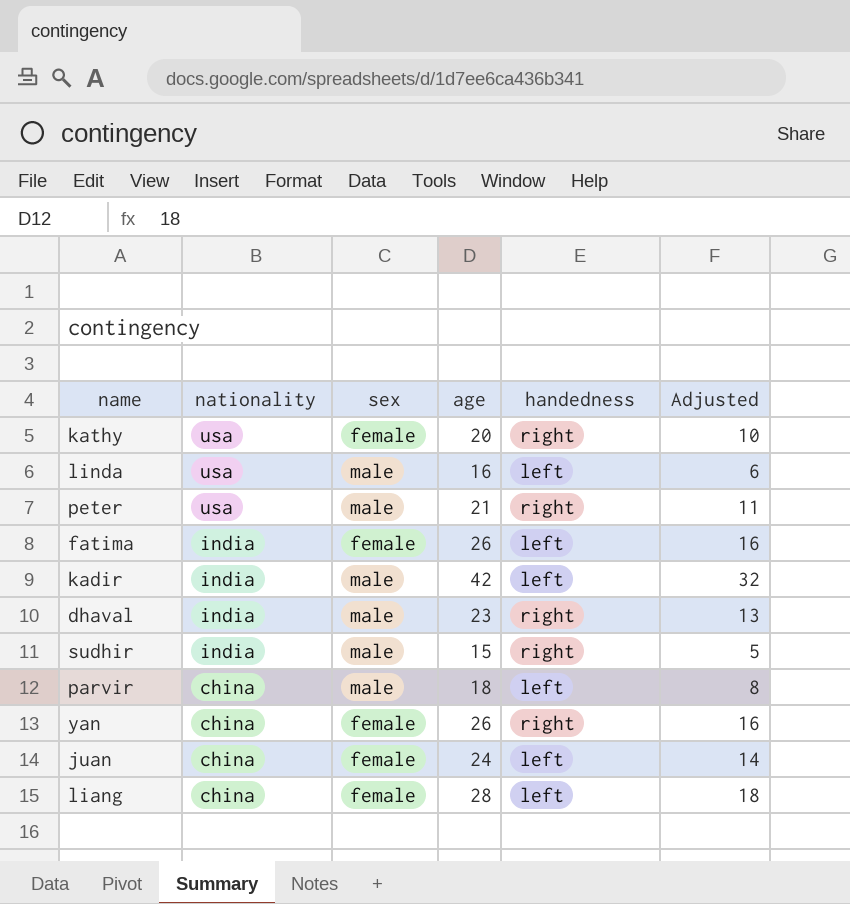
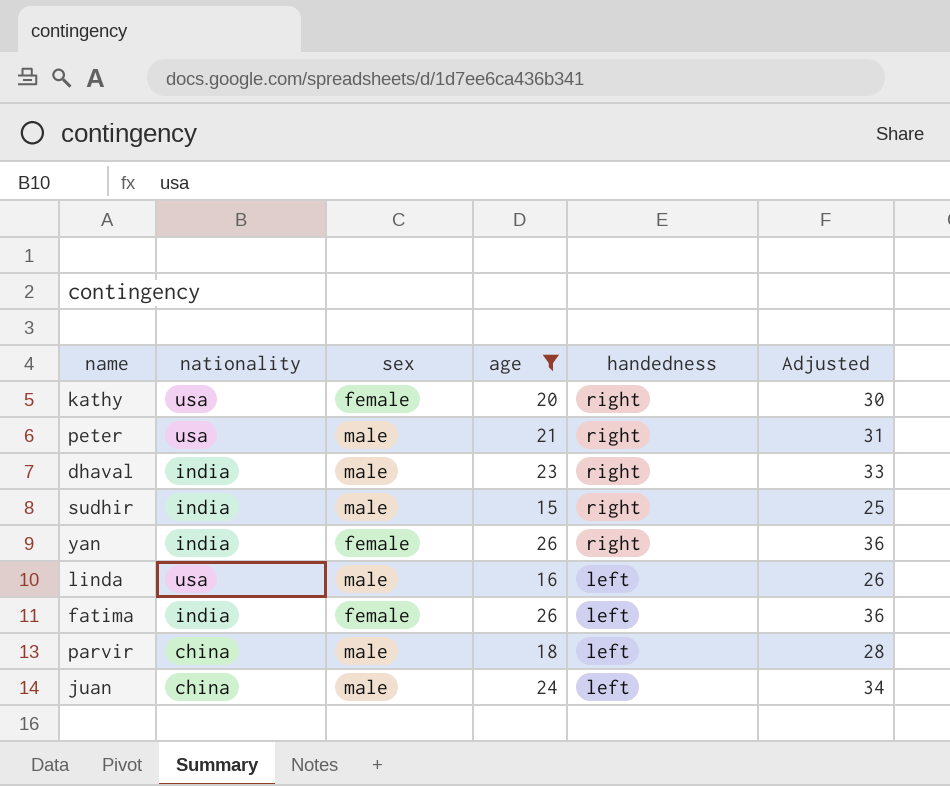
filter: none -> age <= 26
row order: nationality descending -> handedness descending
column Adjusted | formula: [age] - 10 -> [age] + 10
yan | nationality: china -> india
juan | sex: female -> male

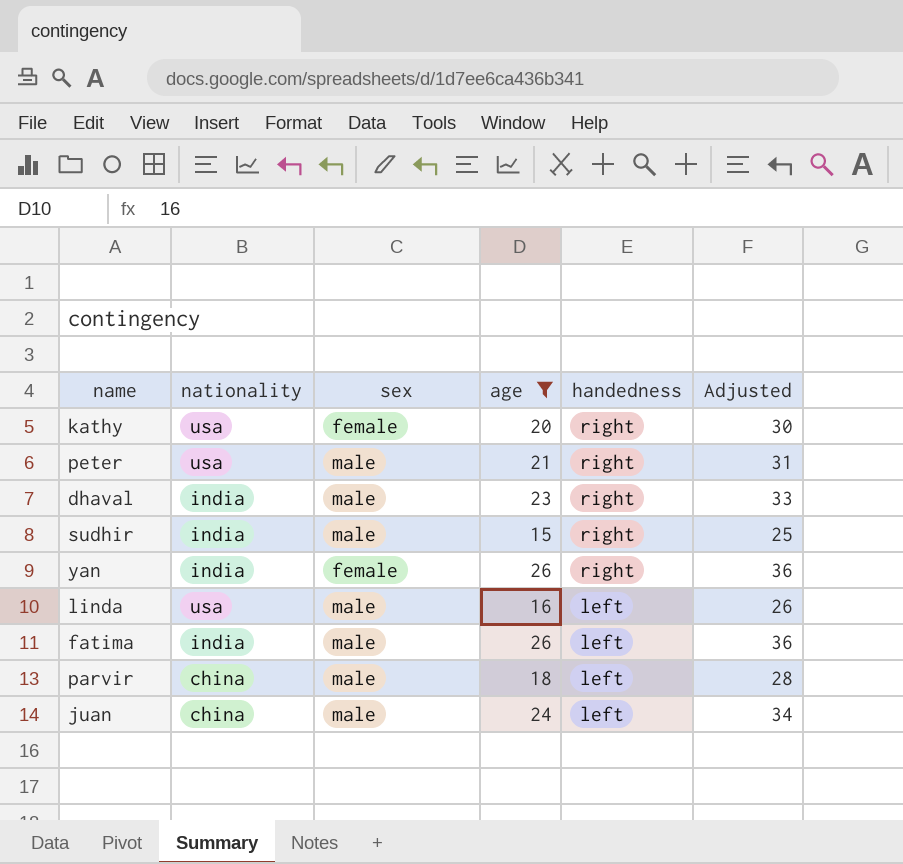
fatima | sex: female -> male

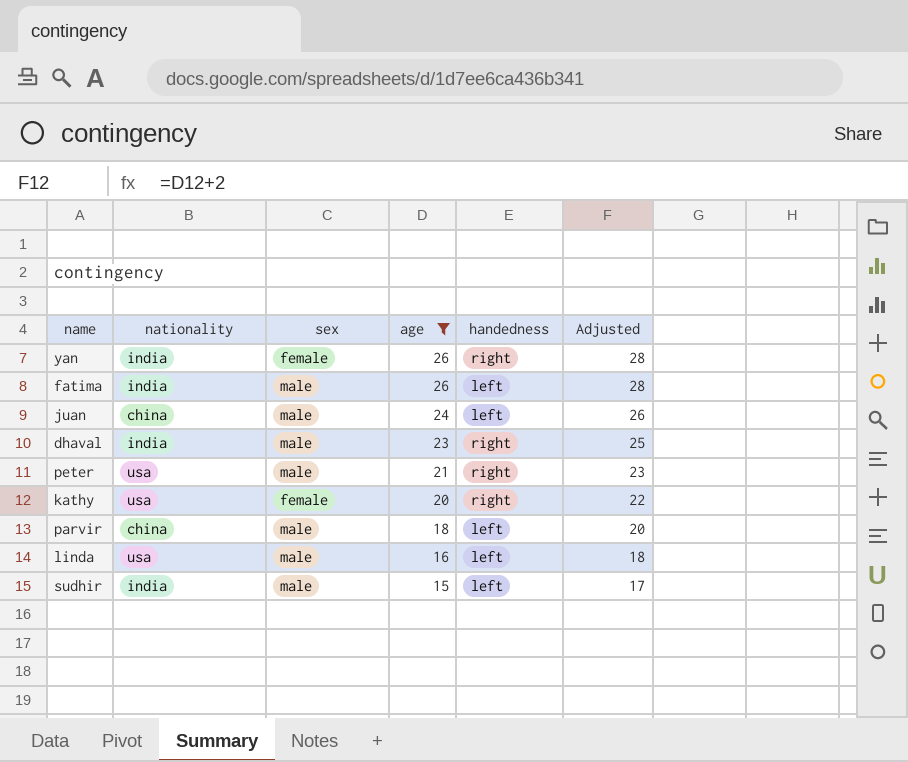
row order: handedness descending -> age descending
column Adjusted | formula: [age] + 10 -> [age] + 2
sudhir | handedness: right -> left

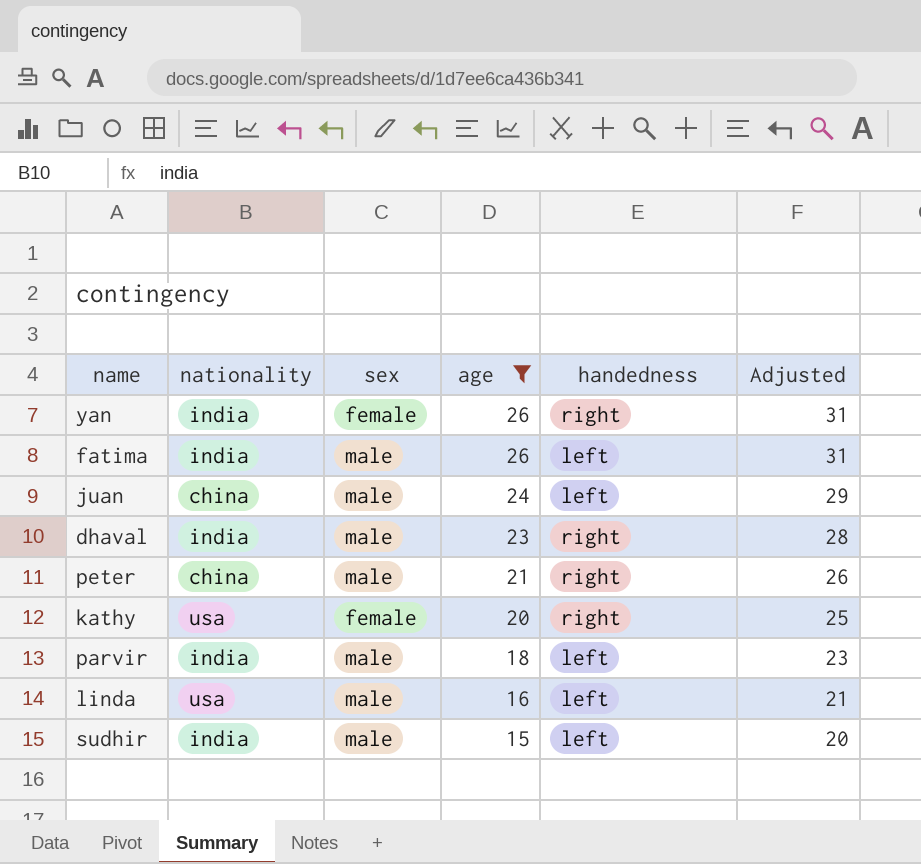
column Adjusted | formula: [age] + 2 -> [age] + 5
peter | nationality: usa -> china
parvir | nationality: china -> india

